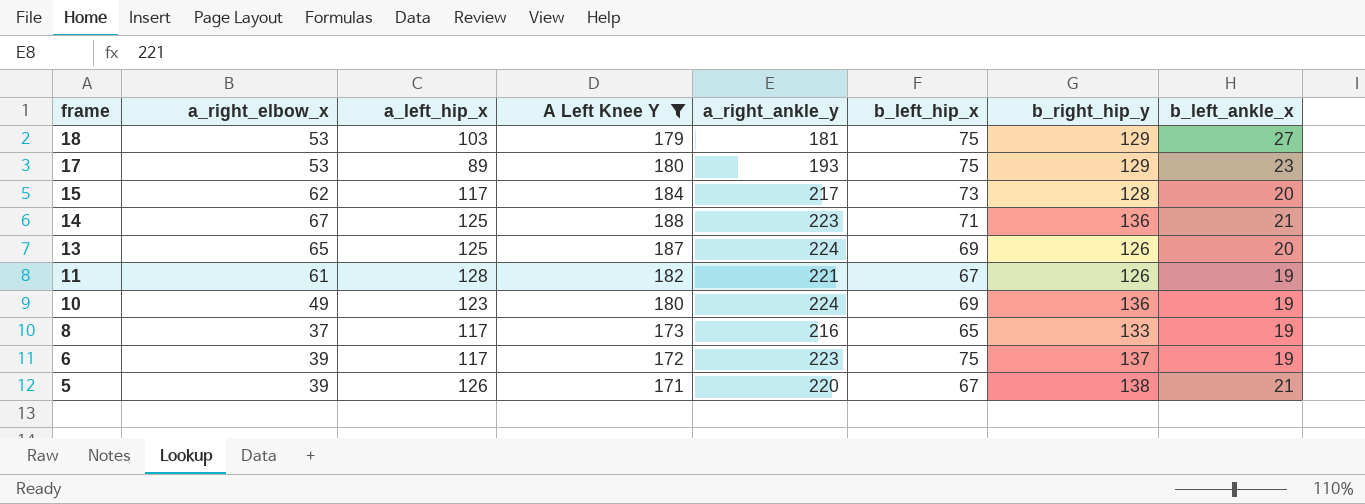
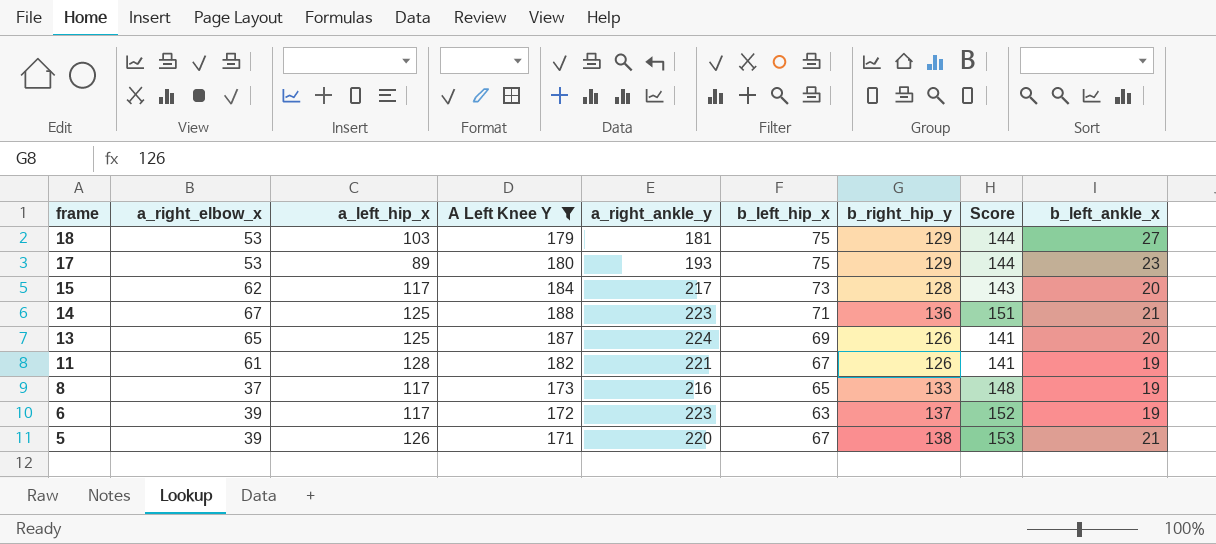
column Score | formula: none -> [b_right_hip_y] + 15
row 10: 49 | 123 | 180 | 224 | 69 | 136 | 19 -> none
6 | b_left_hip_x: 75 -> 63

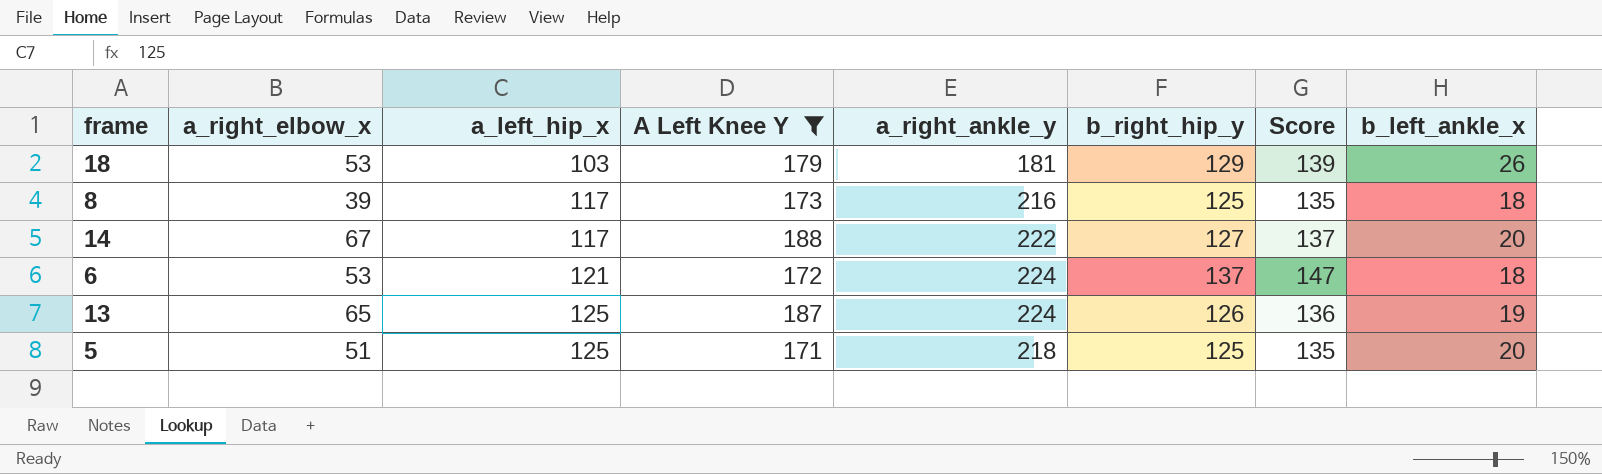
row order: frame descending -> a_left_hip_x ascending
column b_left_hip_x | position: 6 -> none
column Score | formula: [b_right_hip_y] + 15 -> [b_right_hip_y] + 10
row 17: 53 | 89 | 180 | 193 | 75 | 129 | 144 | 23 -> none
row 15: 62 | 117 | 184 | 217 | 73 | 128 | 143 | 20 -> none
row 11: 61 | 128 | 182 | 221 | 67 | 126 | 141 | 19 -> none
18 | b_left_ankle_x: 27 -> 26
8 | a_right_elbow_x: 37 -> 39
8 | b_right_hip_y: 133 -> 125
8 | b_left_ankle_x: 19 -> 18
14 | a_left_hip_x: 125 -> 117
14 | a_right_ankle_y: 223 -> 222
14 | b_right_hip_y: 136 -> 127
14 | b_left_ankle_x: 21 -> 20
6 | a_right_elbow_x: 39 -> 53
6 | a_left_hip_x: 117 -> 121
6 | a_right_ankle_y: 223 -> 224
6 | b_left_ankle_x: 19 -> 18
13 | b_left_ankle_x: 20 -> 19
5 | a_right_elbow_x: 39 -> 51
5 | a_left_hip_x: 126 -> 125
5 | a_right_ankle_y: 220 -> 218
5 | b_right_hip_y: 138 -> 125
5 | b_left_ankle_x: 21 -> 20

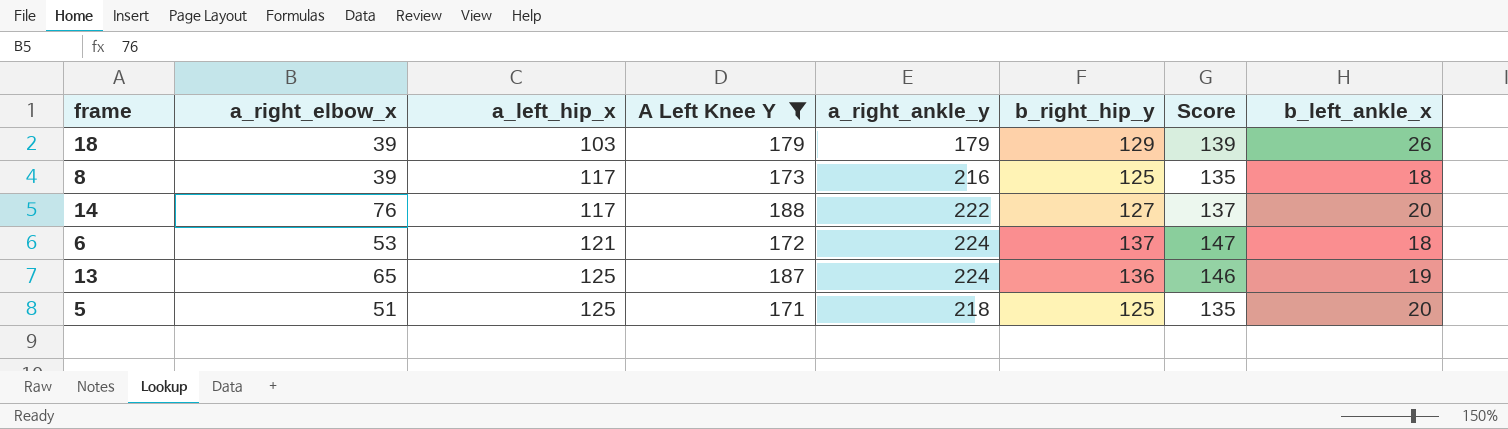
18 | a_right_elbow_x: 53 -> 39
18 | a_right_ankle_y: 181 -> 179
14 | a_right_elbow_x: 67 -> 76
13 | b_right_hip_y: 126 -> 136
13 | Score: 136 -> 146

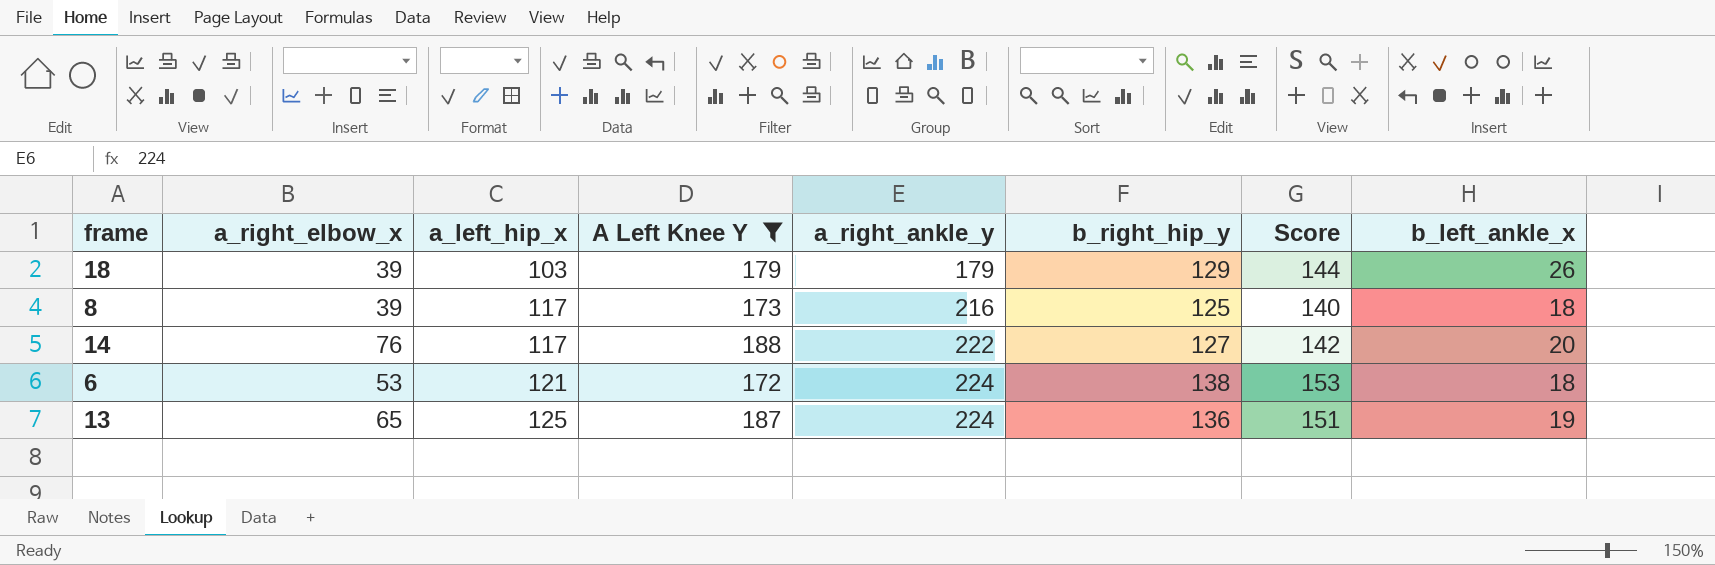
column Score | formula: [b_right_hip_y] + 10 -> [b_right_hip_y] + 15
row 5: 51 | 125 | 171 | 218 | 125 | 135 | 20 -> none
6 | b_right_hip_y: 137 -> 138

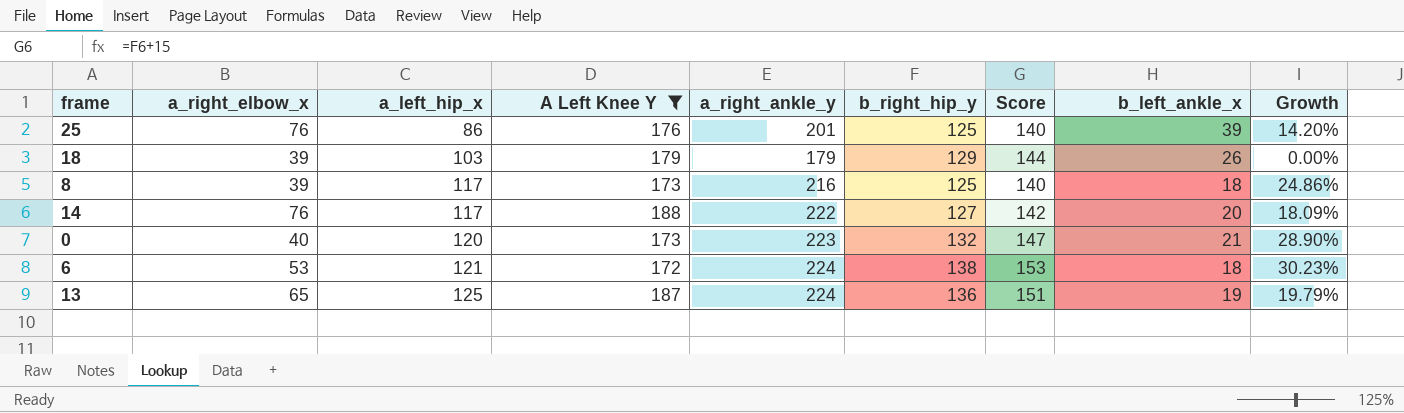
column Growth | formula: none -> ([a_right_ankle_y] - [A Left Knee Y]) / [A Left Knee Y]
row 25: none -> 76 | 86 | 176 | 201 | 125 | 140 | 39 | 14.20%
row 0: none -> 40 | 120 | 173 | 223 | 132 | 147 | 21 | 28.90%

